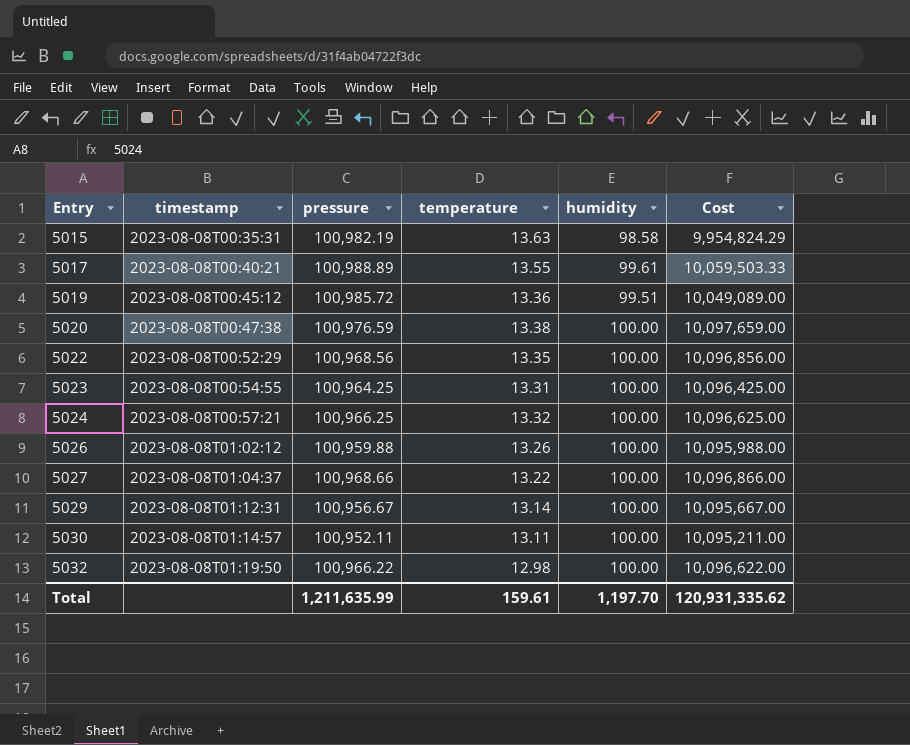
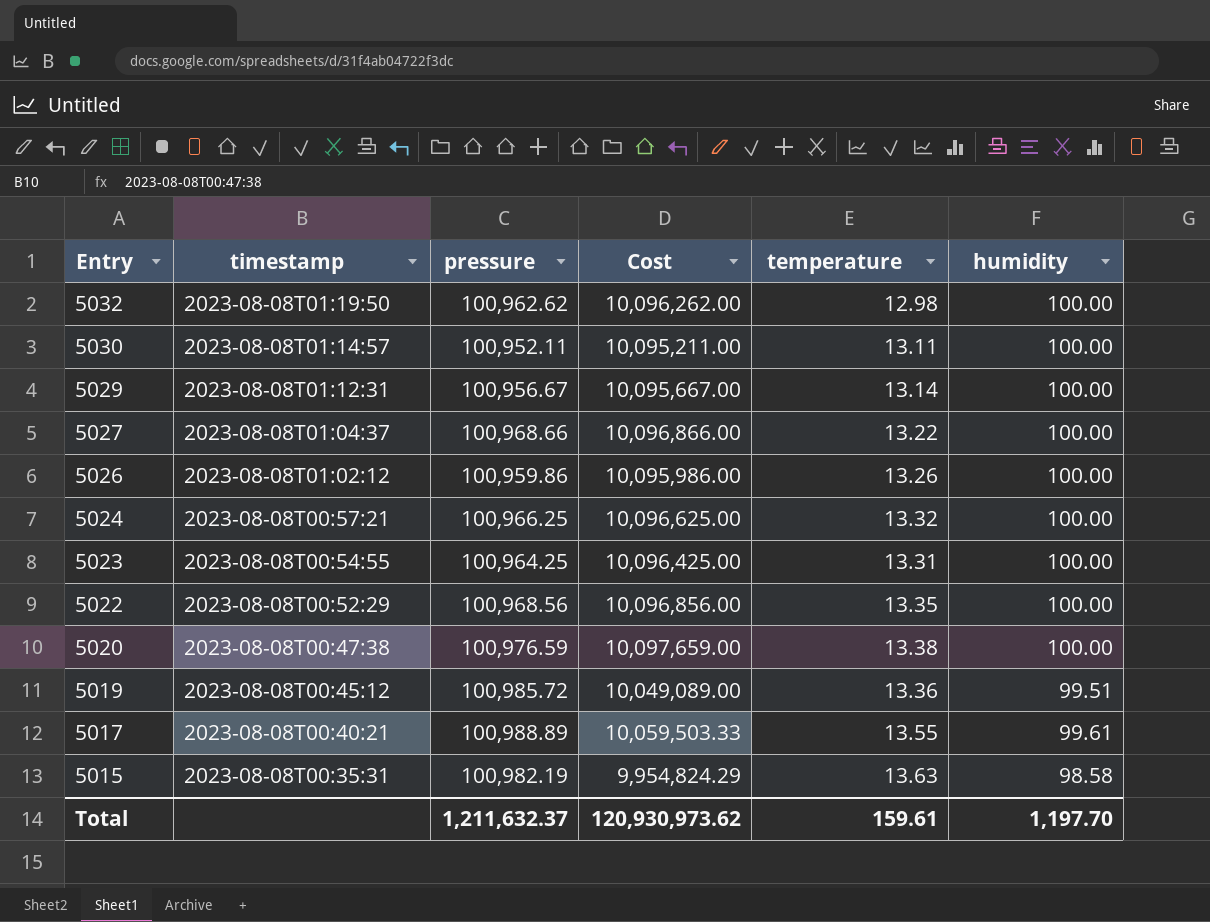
row order: Entry ascending -> Entry descending
column Cost | position: 6 -> 4
5032 | pressure: 100,966.22 -> 100,962.62
5032 | Cost: 10,096,622.00 -> 10,096,262.00
5026 | pressure: 100,959.88 -> 100,959.86
5026 | Cost: 10,095,988.00 -> 10,095,986.00
Total | pressure: 1,211,635.99 -> 1,211,632.37
Total | Cost: 120,931,335.62 -> 120,930,973.62

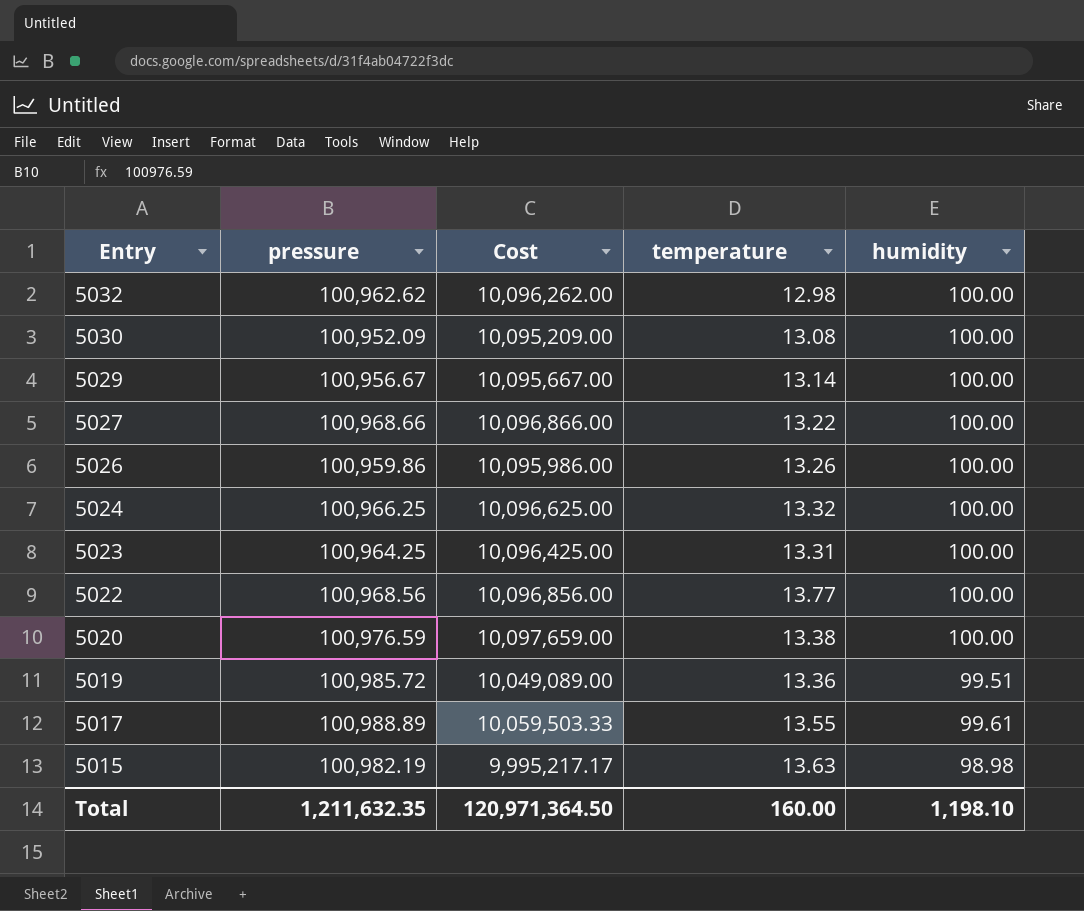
column timestamp | position: 2 -> none
5030 | pressure: 100,952.11 -> 100,952.09
5030 | Cost: 10,095,211.00 -> 10,095,209.00
5030 | temperature: 13.11 -> 13.08
5022 | temperature: 13.35 -> 13.77
5015 | Cost: 9,954,824.29 -> 9,995,217.17
5015 | humidity: 98.58 -> 98.98
Total | pressure: 1,211,632.37 -> 1,211,632.35
Total | Cost: 120,930,973.62 -> 120,971,364.50
Total | temperature: 159.61 -> 160.00
Total | humidity: 1,197.70 -> 1,198.10

